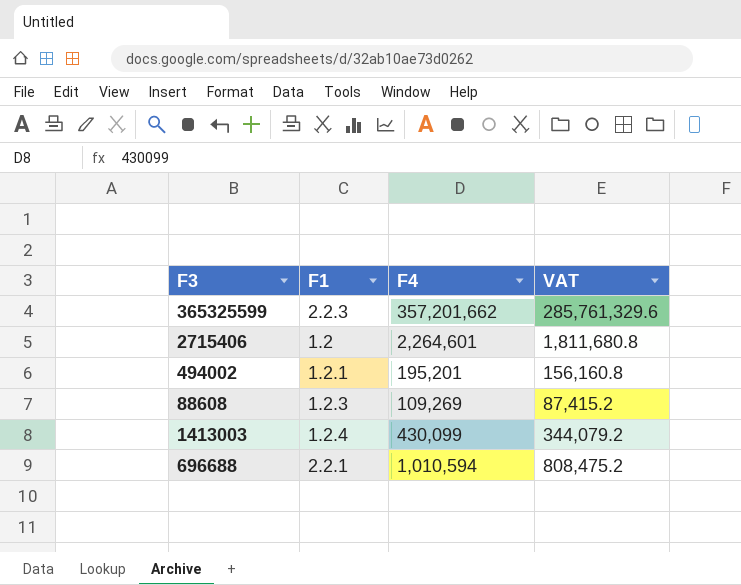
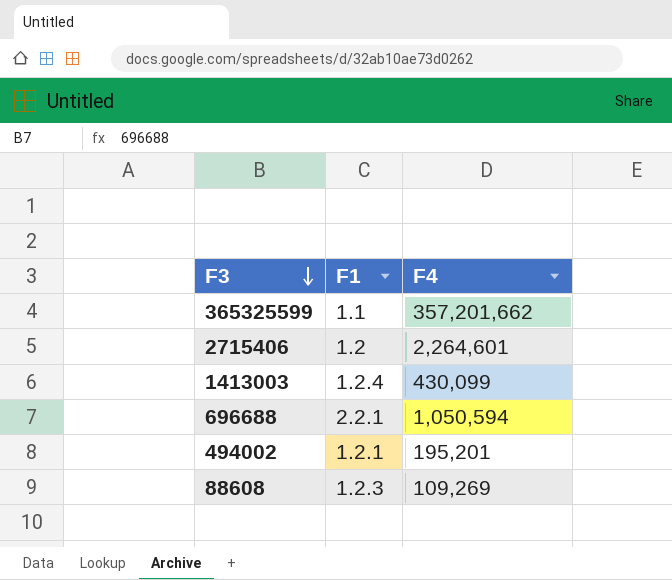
row order: none -> F3 descending
column VAT | formula: [F4] * 0.8 -> none
365325599 | F1: 2.2.3 -> 1.1
696688 | F4: 1,010,594 -> 1,050,594

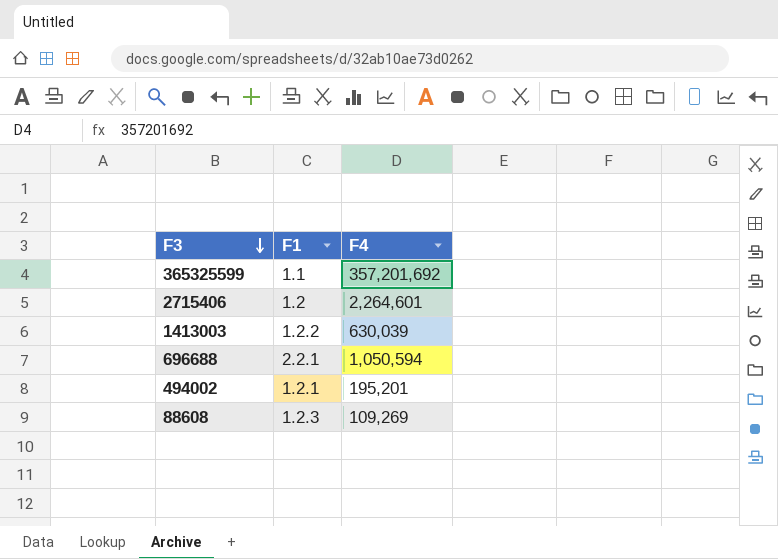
365325599 | F4: 357,201,662 -> 357,201,692
1413003 | F1: 1.2.4 -> 1.2.2
1413003 | F4: 430,099 -> 630,039

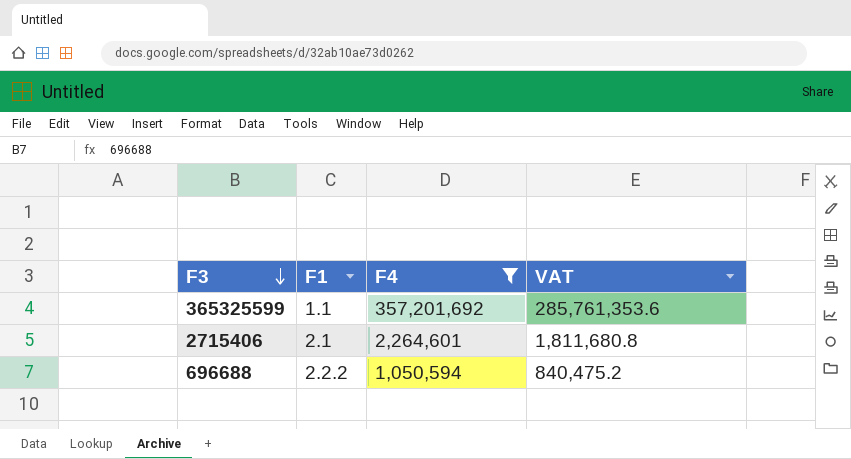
filter: none -> F4 >= 1,050,594
column VAT | formula: none -> [F4] * 0.8
2715406 | F1: 1.2 -> 2.1
696688 | F1: 2.2.1 -> 2.2.2

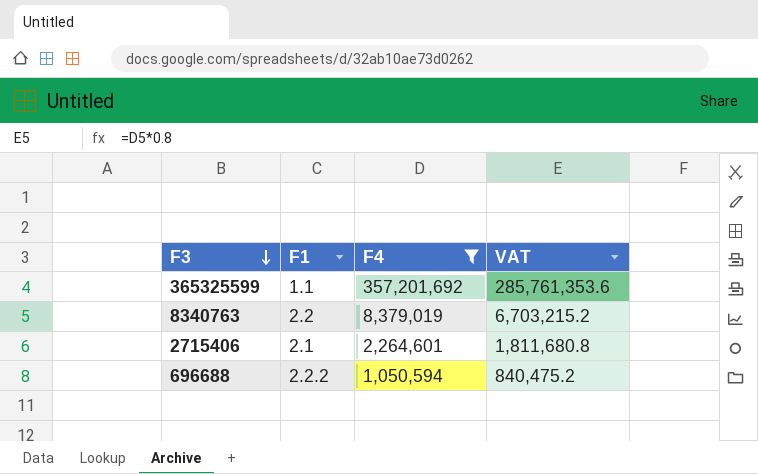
row 8340763: none -> 2.2 | 8,379,019 | 6,703,215.2

